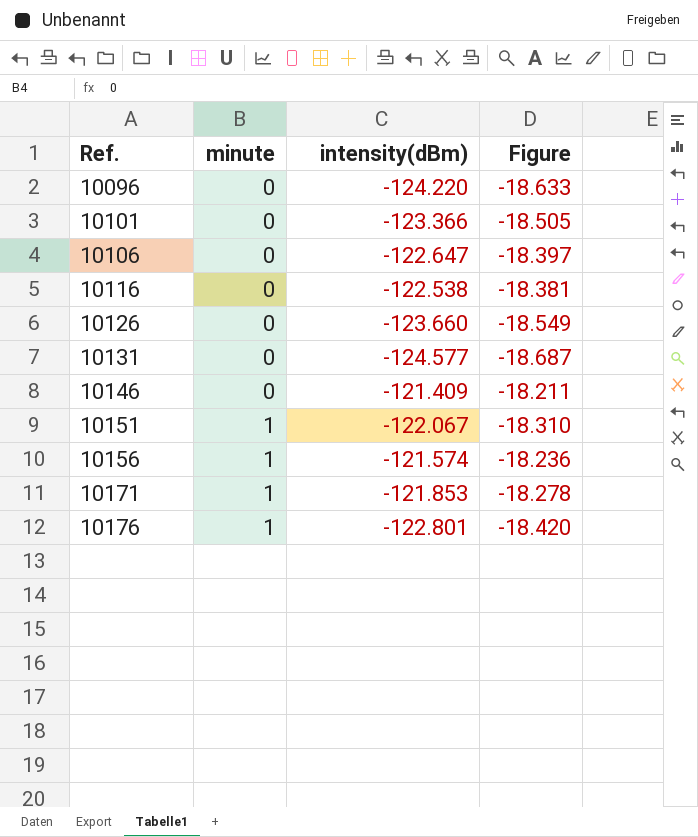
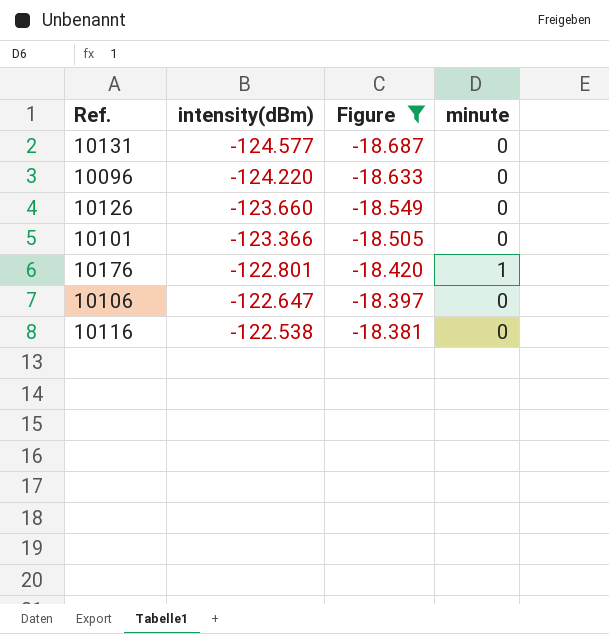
filter: none -> Figure <= -18.381
row order: Ref. ascending -> intensity(dBm) ascending
column minute | position: 2 -> 4

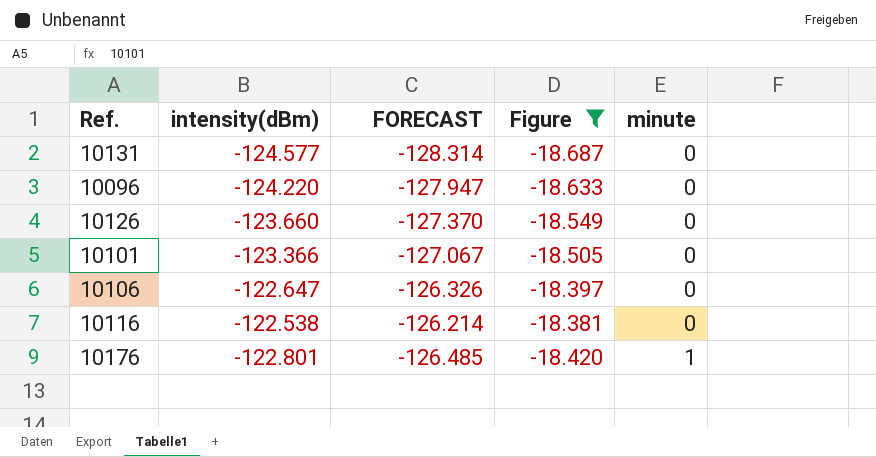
row order: intensity(dBm) ascending -> minute ascending
column FORECAST | formula: none -> [intensity(dBm)] * 1.03

